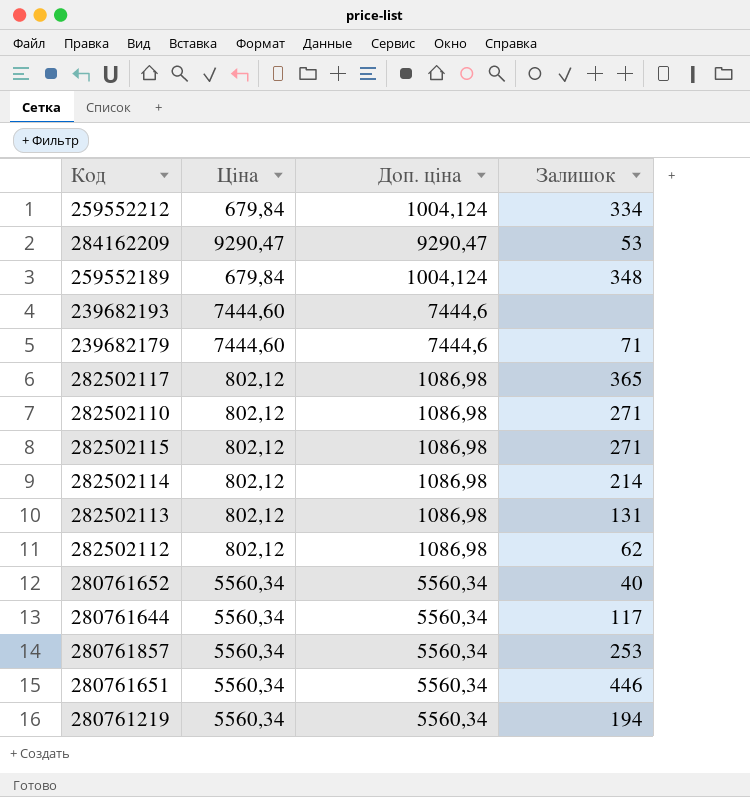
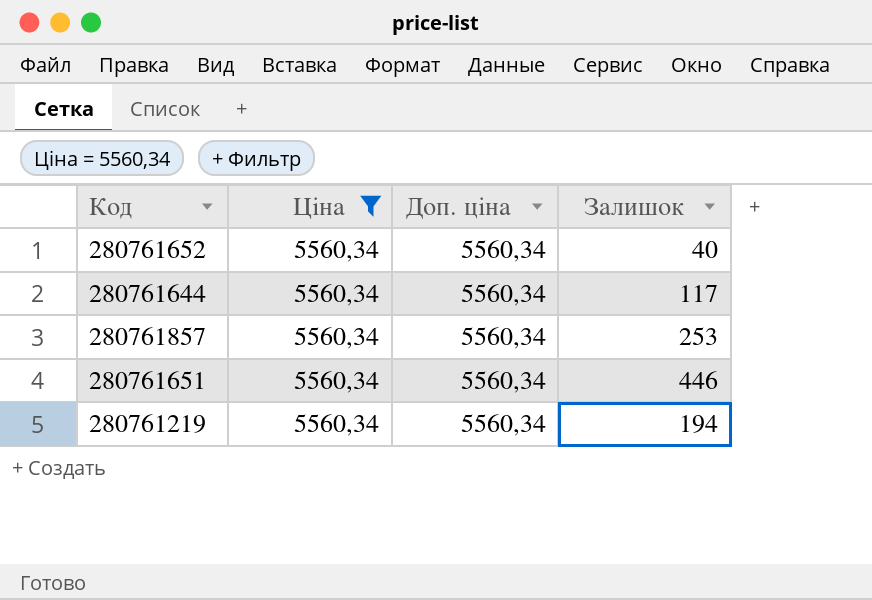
filter: none -> Ціна = 5560,34

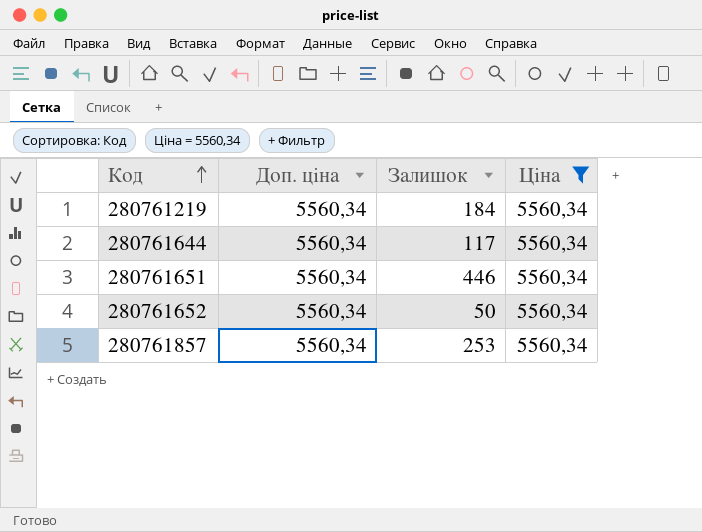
row order: none -> Код ascending
column Ціна | position: 2 -> 4
280761219 | Залишок: 194 -> 184
280761652 | Залишок: 40 -> 50

